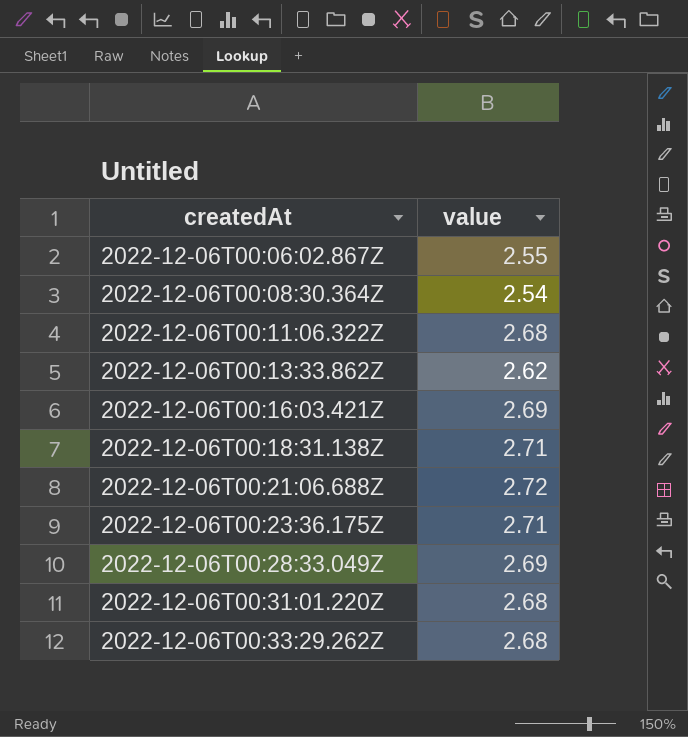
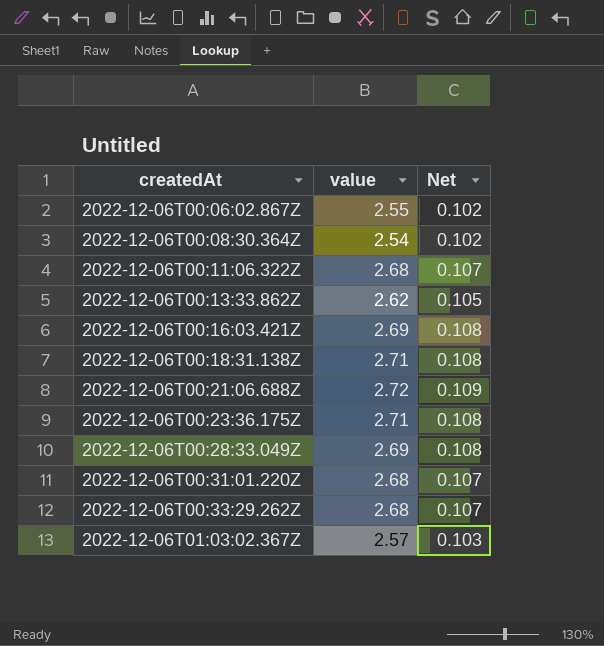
column Net | formula: none -> [value] * 0.04
row 2022-12-06T01:03:02.367Z: none -> 2.57 | 0.103

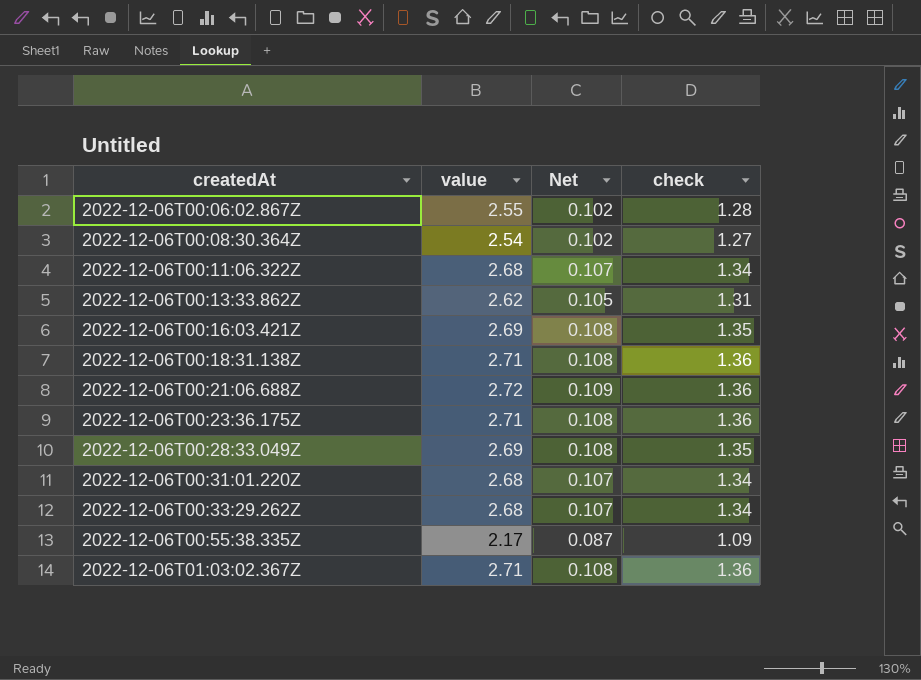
column check | formula: none -> [value] * 0.5
row 2022-12-06T00:55:38.335Z: none -> 2.17 | 0.087 | 1.09
2022-12-06T01:03:02.367Z | value: 2.57 -> 2.71
2022-12-06T01:03:02.367Z | Net: 0.103 -> 0.108

